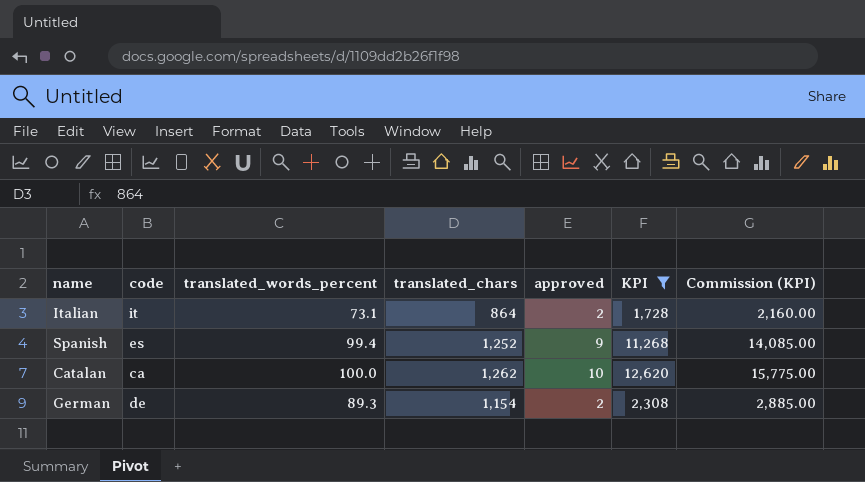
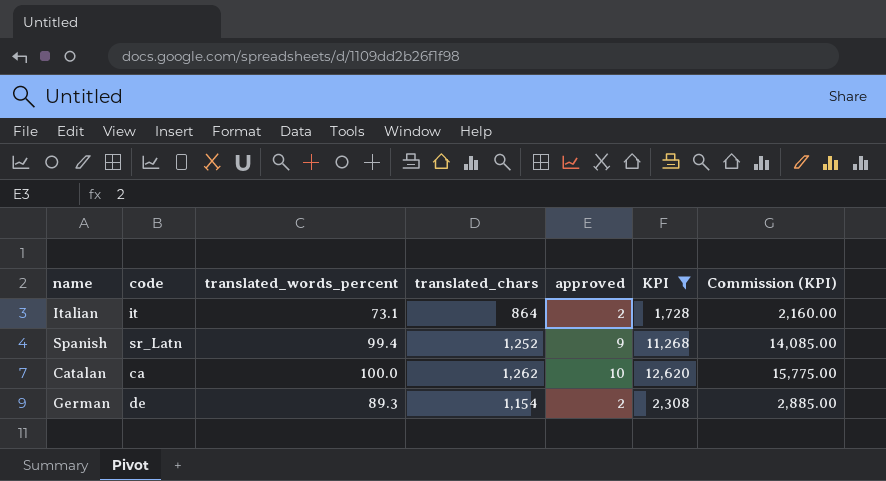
Spanish | code: es -> sr_Latn

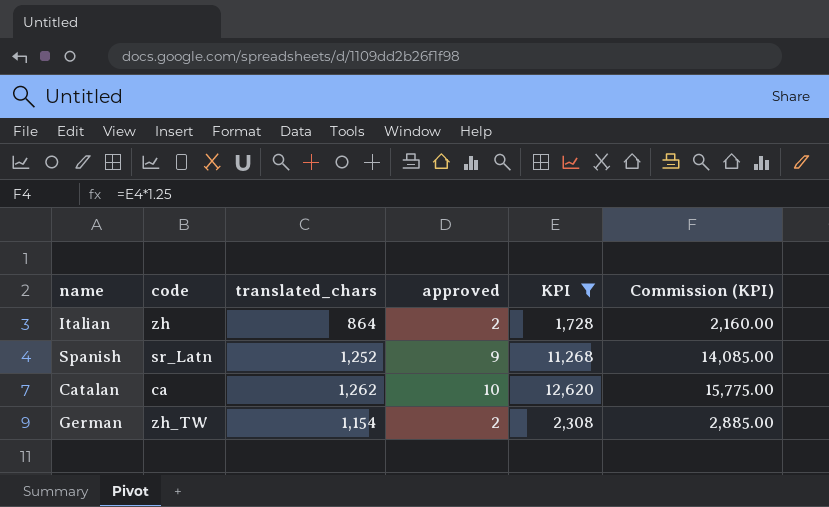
column translated_words_percent | position: 3 -> none
Italian | code: it -> zh
German | code: de -> zh_TW

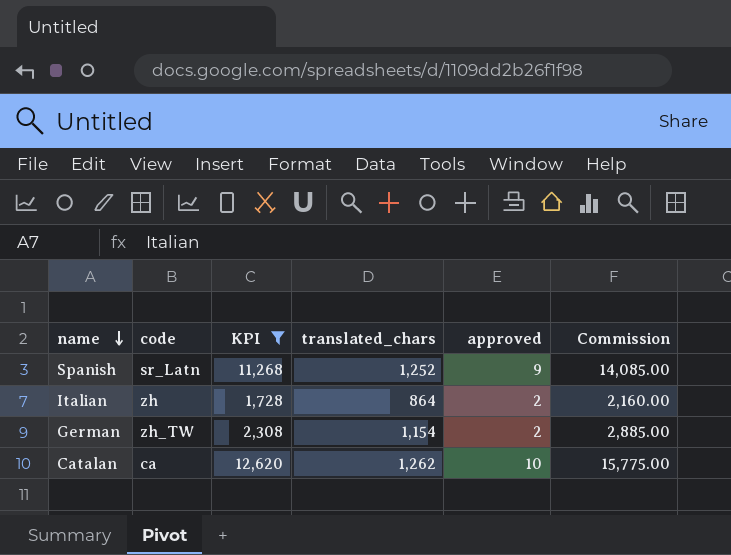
row order: none -> name descending
column KPI | position: 5 -> 3
column name: Commission (KPI) -> Commission

